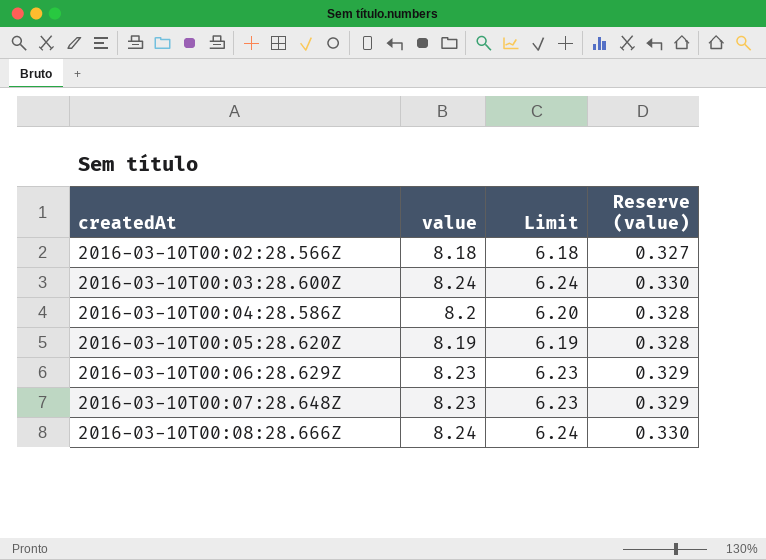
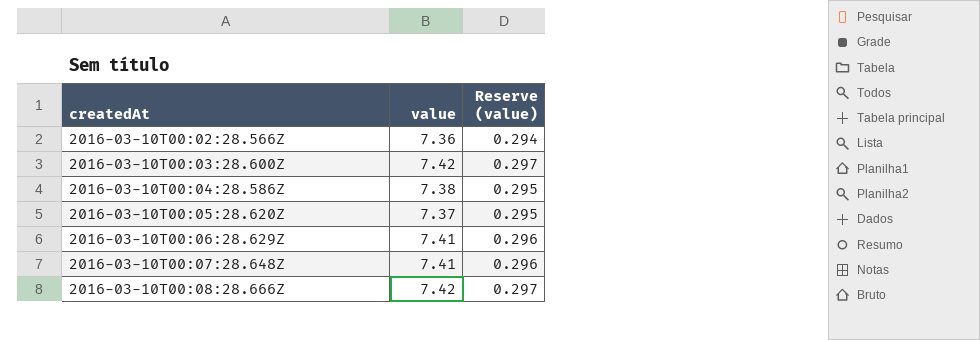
column Limit | formula: [value] - 2 -> none
2016-03-10T00:02:28.566Z | value: 8.18 -> 7.36
2016-03-10T00:02:28.566Z | Reserve (value): 0.327 -> 0.294
2016-03-10T00:03:28.600Z | value: 8.24 -> 7.42
2016-03-10T00:03:28.600Z | Reserve (value): 0.330 -> 0.297
2016-03-10T00:04:28.586Z | value: 8.2 -> 7.38
2016-03-10T00:04:28.586Z | Reserve (value): 0.328 -> 0.295
2016-03-10T00:05:28.620Z | value: 8.19 -> 7.37
2016-03-10T00:05:28.620Z | Reserve (value): 0.328 -> 0.295
2016-03-10T00:06:28.629Z | value: 8.23 -> 7.41
2016-03-10T00:06:28.629Z | Reserve (value): 0.329 -> 0.296
2016-03-10T00:07:28.648Z | value: 8.23 -> 7.41
2016-03-10T00:07:28.648Z | Reserve (value): 0.329 -> 0.296
2016-03-10T00:08:28.666Z | value: 8.24 -> 7.42
2016-03-10T00:08:28.666Z | Reserve (value): 0.330 -> 0.297

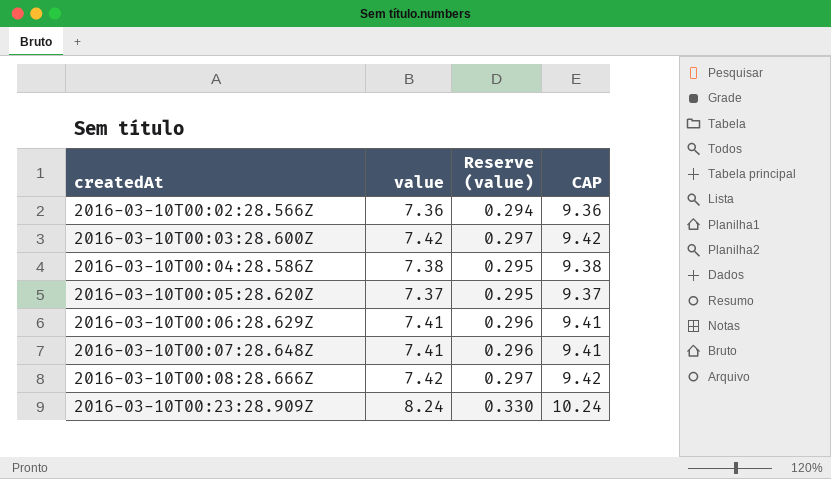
column CAP | formula: none -> [value] + 2
row 2016-03-10T00:23:28.909Z: none -> 8.24 | 0.330 | 10.24

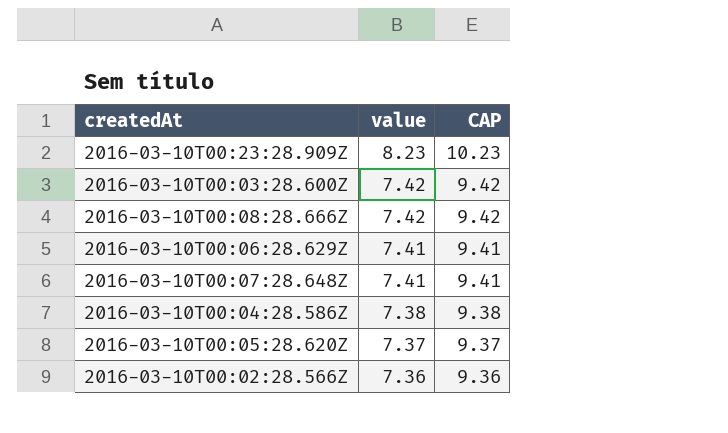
row order: createdAt ascending -> value descending
column Reserve (value) | formula: [value] * 0.04 -> none
2016-03-10T00:23:28.909Z | value: 8.24 -> 8.23
2016-03-10T00:23:28.909Z | CAP: 10.24 -> 10.23

